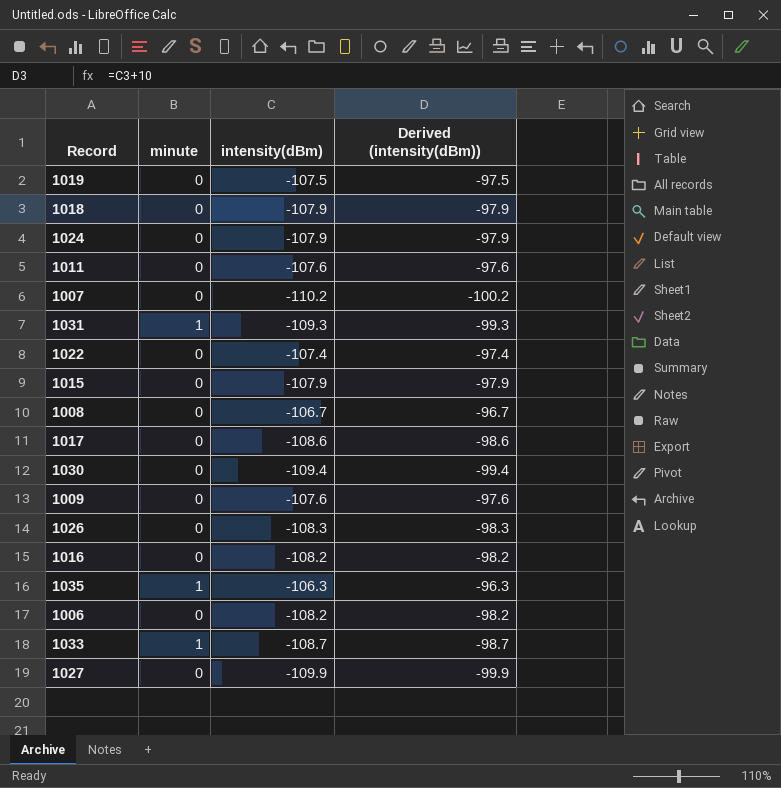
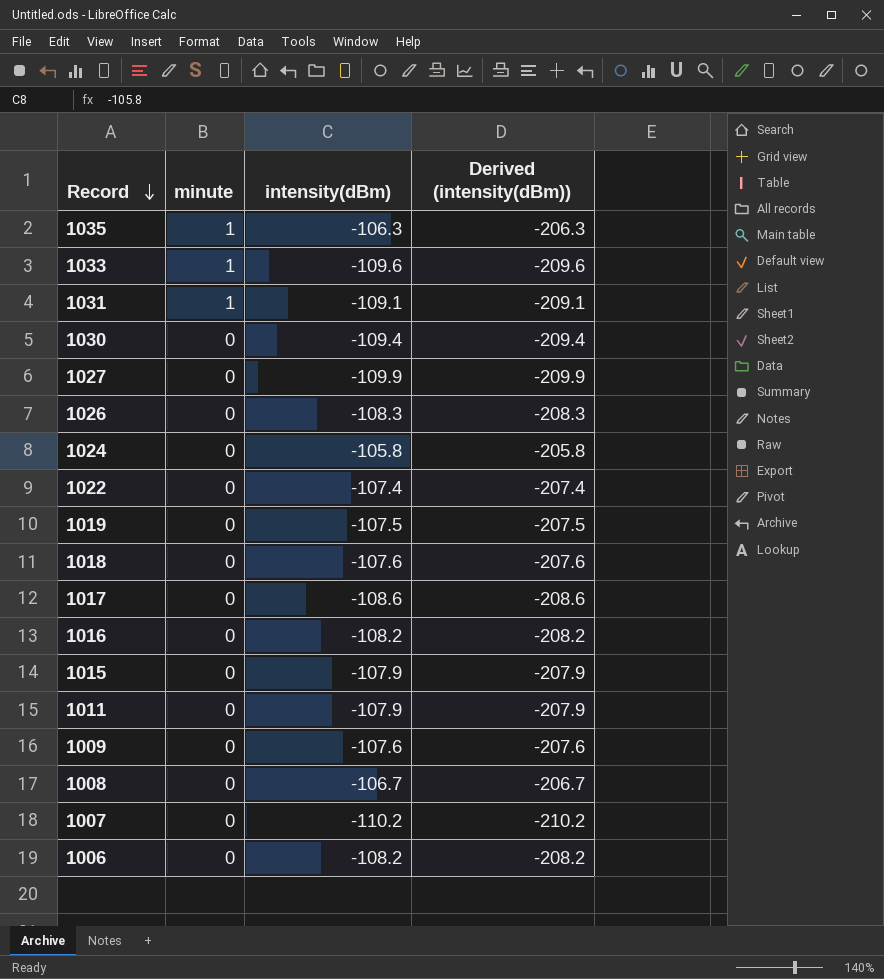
row order: none -> Record descending
column Derived (intensity(dBm)) | formula: [intensity(dBm)] + 10 -> [intensity(dBm)] - 100
1033 | intensity(dBm): -108.7 -> -109.6
1031 | intensity(dBm): -109.3 -> -109.1
1024 | intensity(dBm): -107.9 -> -105.8
1018 | intensity(dBm): -107.9 -> -107.6
1011 | intensity(dBm): -107.6 -> -107.9

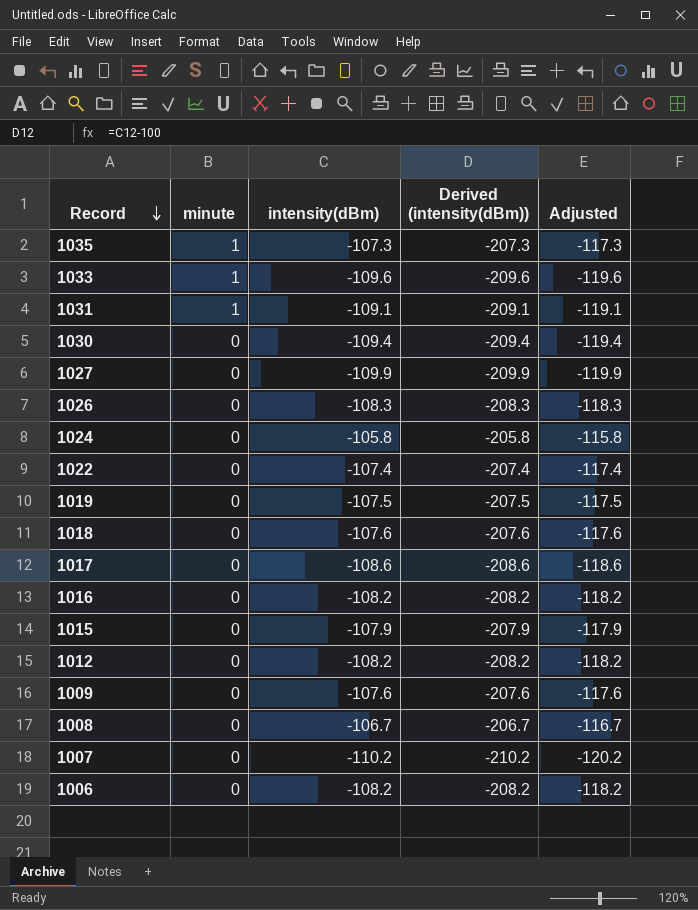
column Adjusted | formula: none -> [intensity(dBm)] - 10
row 1011: 0 | -107.9 | -207.9 -> none
1035 | intensity(dBm): -106.3 -> -107.3
1035 | Derived (intensity(dBm)): -206.3 -> -207.3
row 1012: none -> 0 | -108.2 | -208.2 | -118.2

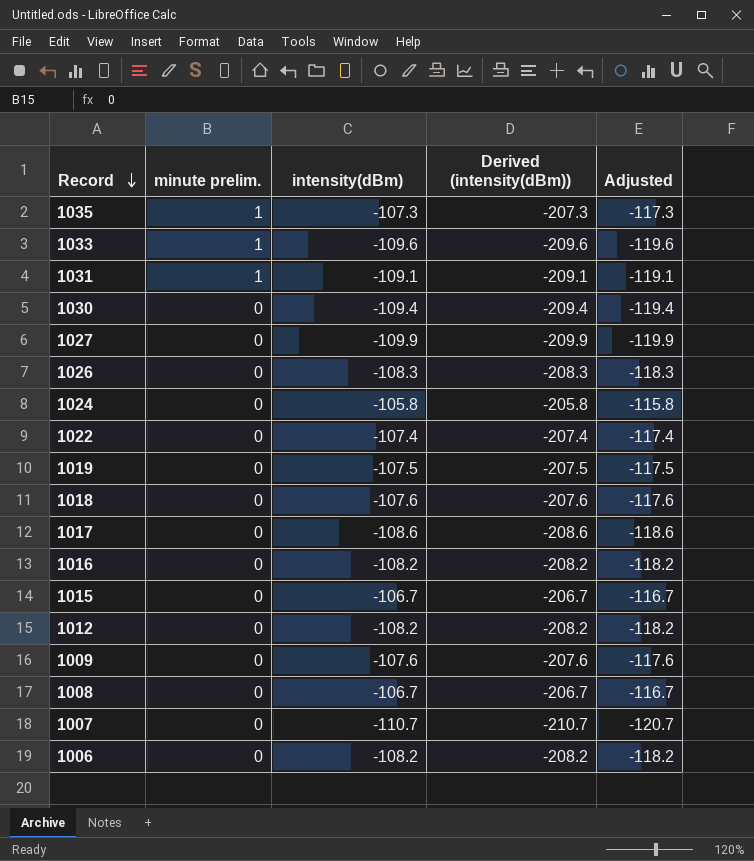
column name: minute -> minute prelim.
1015 | intensity(dBm): -107.9 -> -106.7
1015 | Derived (intensity(dBm)): -207.9 -> -206.7
1015 | Adjusted: -117.9 -> -116.7
1007 | intensity(dBm): -110.2 -> -110.7
1007 | Derived (intensity(dBm)): -210.2 -> -210.7
1007 | Adjusted: -120.2 -> -120.7

